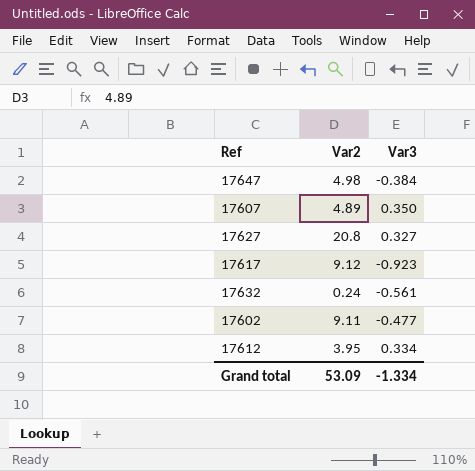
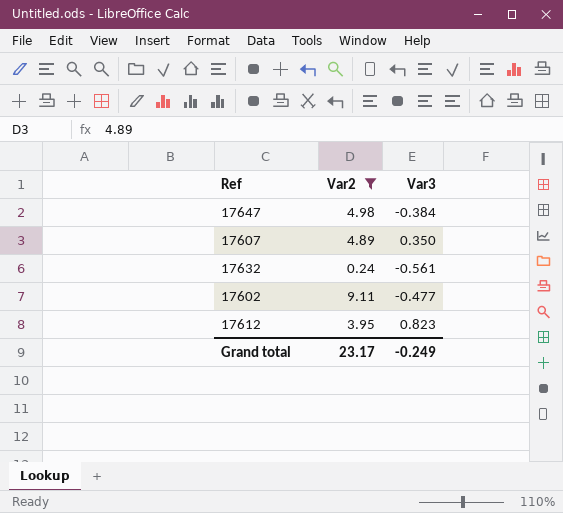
filter: none -> Var2 <= 9.11
17612 | Var3: 0.334 -> 0.823
Grand total | Var2: 53.09 -> 23.17
Grand total | Var3: -1.334 -> -0.249

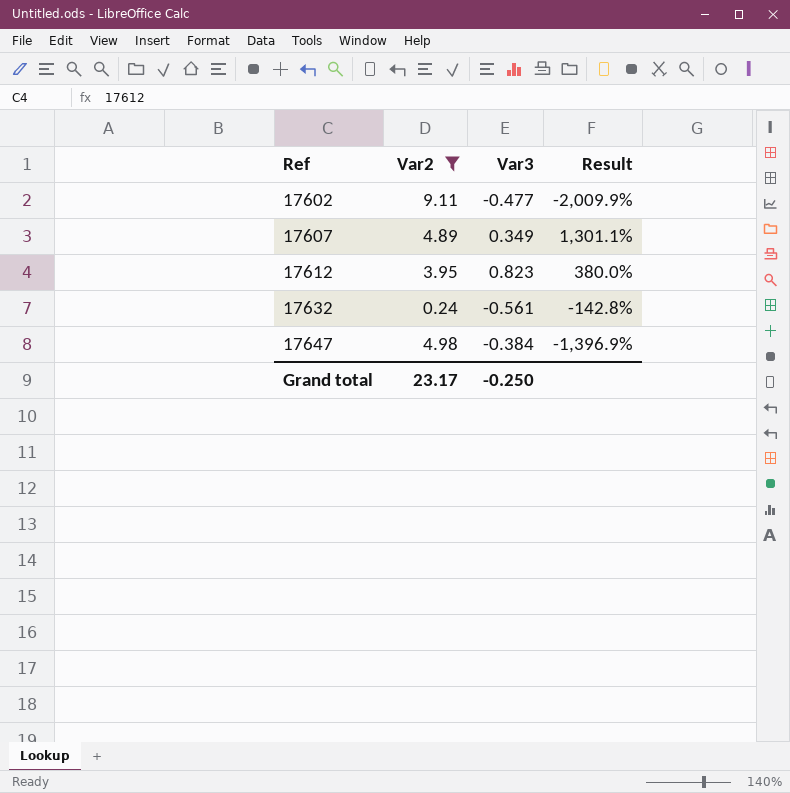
row order: none -> Ref ascending
column Result | formula: none -> ([Var2] - [Var3]) / [Var3]
17607 | Var3: 0.350 -> 0.349
Grand total | Var3: -0.249 -> -0.250

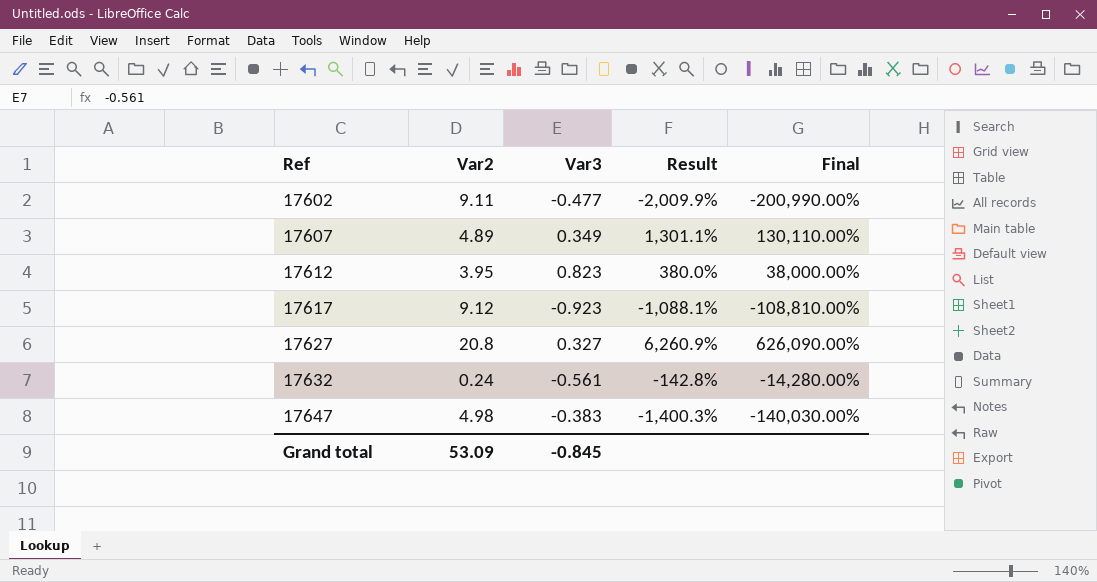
filter: Var2 <= 9.11 -> none
column Final | formula: none -> [Result] * 100
17647 | Var3: -0.384 -> -0.383
17647 | Result: -1,396.9% -> -1,400.3%
Grand total | Var2: 23.17 -> 53.09
Grand total | Var3: -0.250 -> -0.845

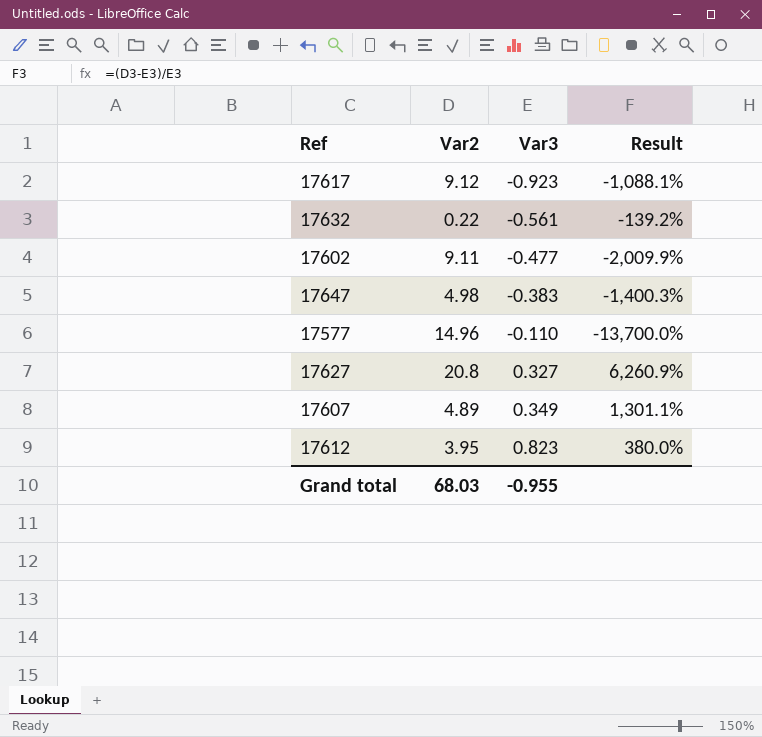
row order: Ref ascending -> Var3 ascending
column Final | formula: [Result] * 100 -> none
17632 | Var2: 0.24 -> 0.22
17632 | Result: -142.8% -> -139.2%
row 17577: none -> 14.96 | -0.110 | -13,700.0%
Grand total | Var2: 53.09 -> 68.03
Grand total | Var3: -0.845 -> -0.955

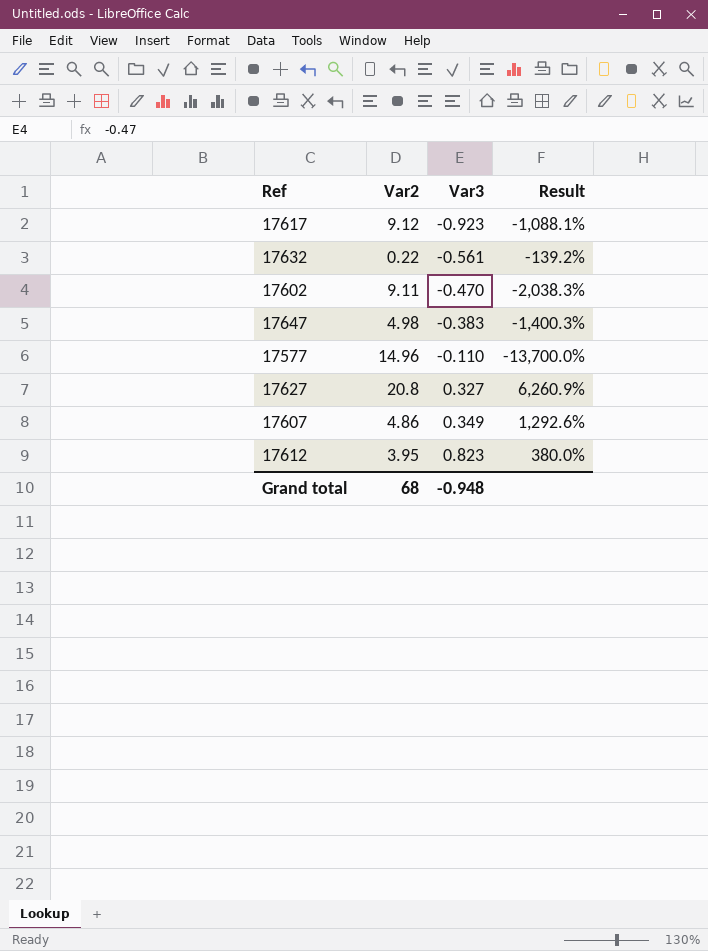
17602 | Var3: -0.477 -> -0.470
17602 | Result: -2,009.9% -> -2,038.3%
17607 | Var2: 4.89 -> 4.86
17607 | Result: 1,301.1% -> 1,292.6%
Grand total | Var2: 68.03 -> 68
Grand total | Var3: -0.955 -> -0.948

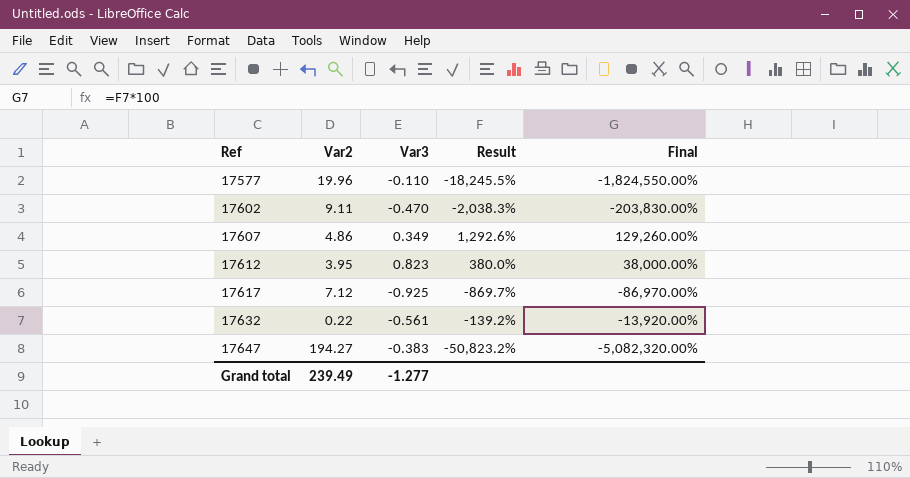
row order: Var3 ascending -> Ref ascending
column Final | formula: none -> [Result] * 100
row 17627: 20.8 | 0.327 | 6,260.9% -> none
17577 | Var2: 14.96 -> 19.96
17577 | Result: -13,700.0% -> -18,245.5%
17617 | Var2: 9.12 -> 7.12
17617 | Var3: -0.923 -> -0.925
17617 | Result: -1,088.1% -> -869.7%
17647 | Var2: 4.98 -> 194.27
17647 | Result: -1,400.3% -> -50,823.2%
Grand total | Var2: 68 -> 239.49
Grand total | Var3: -0.948 -> -1.277

